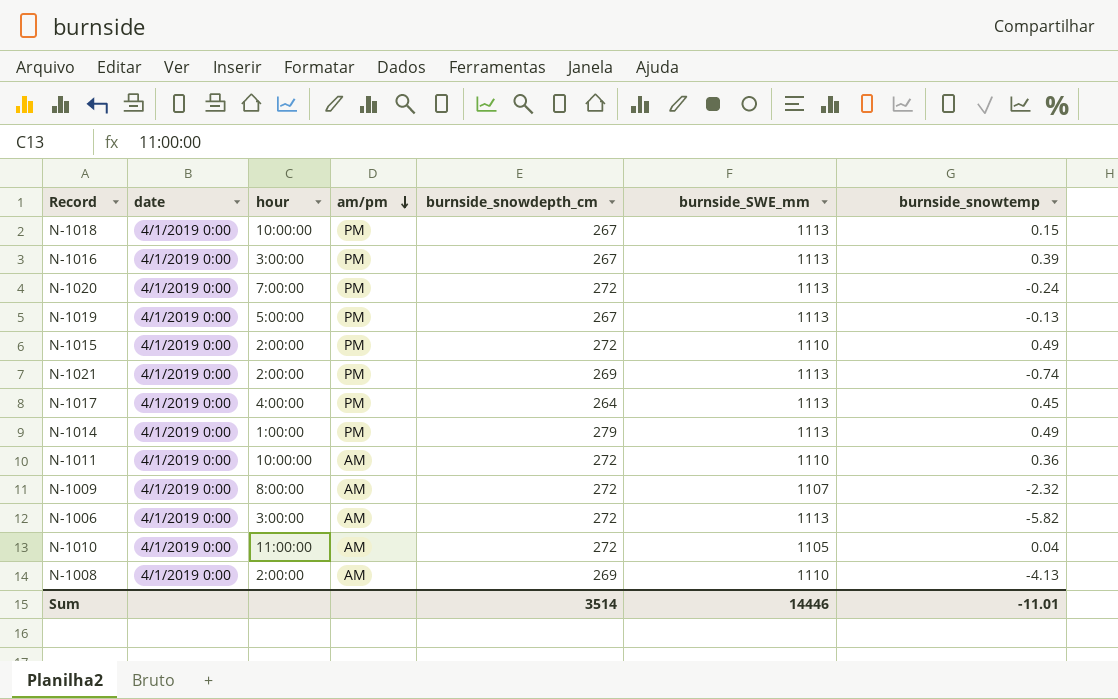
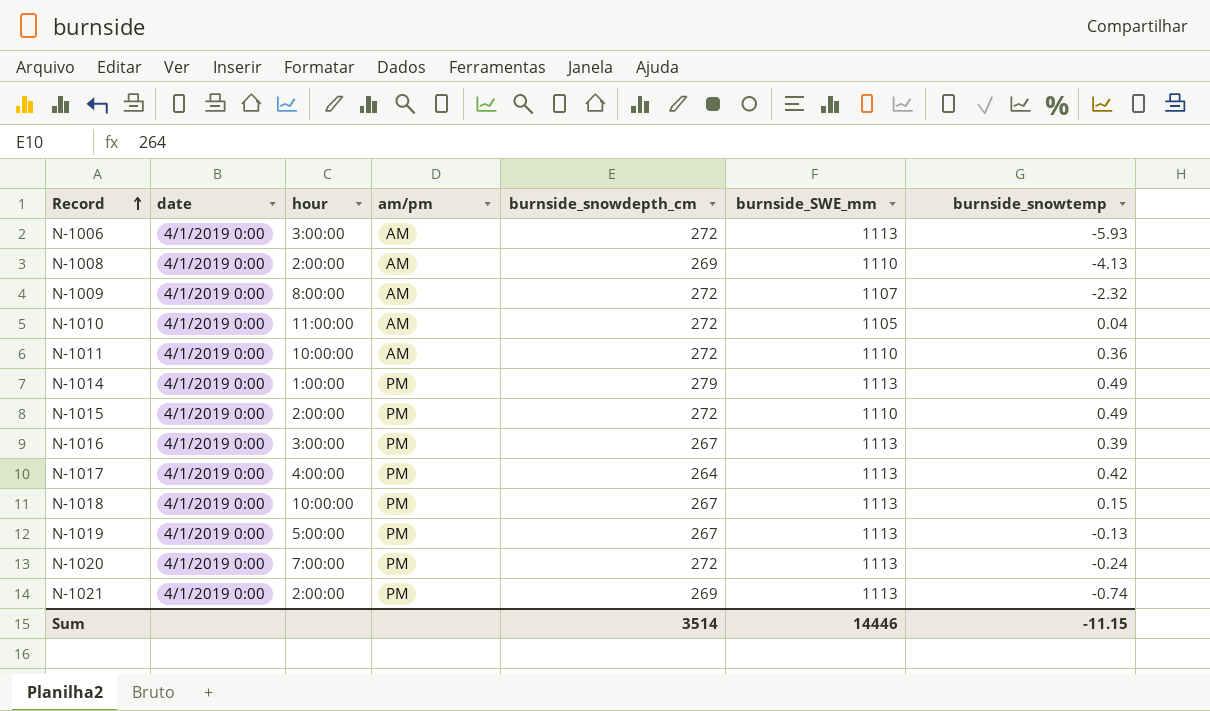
row order: am/pm descending -> Record ascending
N-1006 | burnside_snowtemp: -5.82 -> -5.93
N-1017 | burnside_snowtemp: 0.45 -> 0.42
Sum | burnside_snowtemp: -11.01 -> -11.15

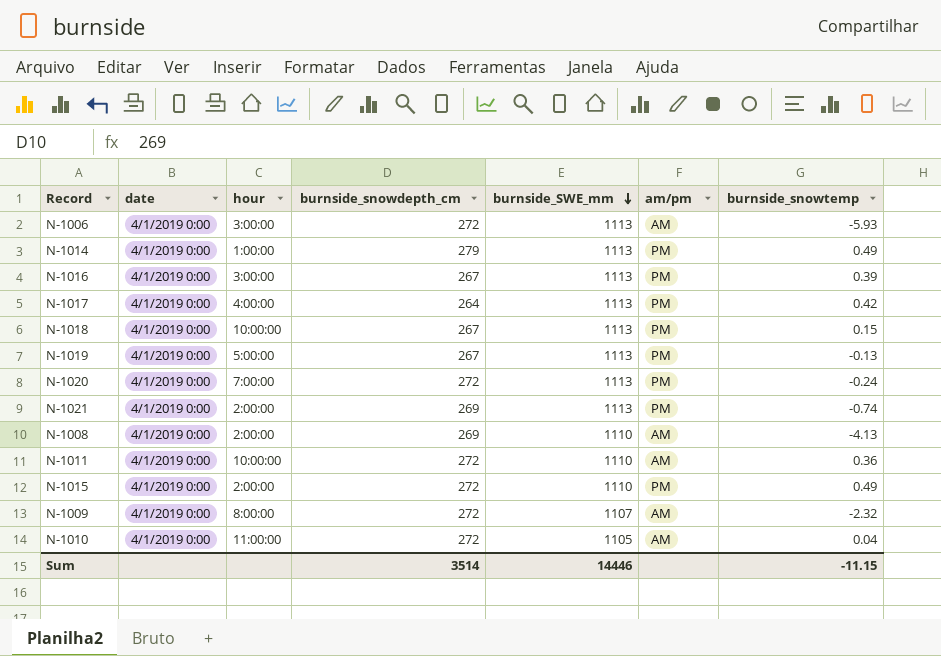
row order: Record ascending -> burnside_SWE_mm descending
column am/pm | position: 4 -> 6

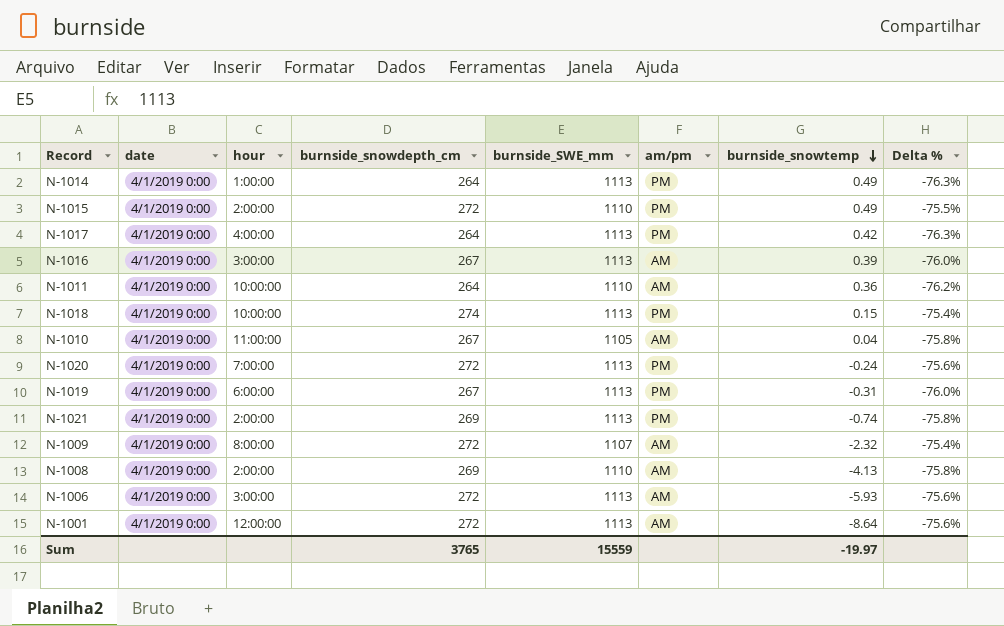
row order: burnside_SWE_mm descending -> burnside_snowtemp descending
column Delta % | formula: none -> ([burnside_snowdepth_cm] - [burnside_SWE_mm]) / [burnside_SWE_mm]
N-1014 | burnside_snowdepth_cm: 279 -> 264
N-1016 | am/pm: PM -> AM
N-1011 | burnside_snowdepth_cm: 272 -> 264
N-1018 | burnside_snowdepth_cm: 267 -> 274
N-1010 | burnside_snowdepth_cm: 272 -> 267
N-1019 | hour: 5:00:00 -> 6:00:00
N-1019 | burnside_snowtemp: -0.13 -> -0.31
row N-1001: none -> 4/1/2019 0:00 | 12:00:00 | 272 | 1113 | AM | -8.64 | -75.6%
Sum | burnside_snowdepth_cm: 3514 -> 3765
Sum | burnside_SWE_mm: 14446 -> 15559
Sum | burnside_snowtemp: -11.15 -> -19.97

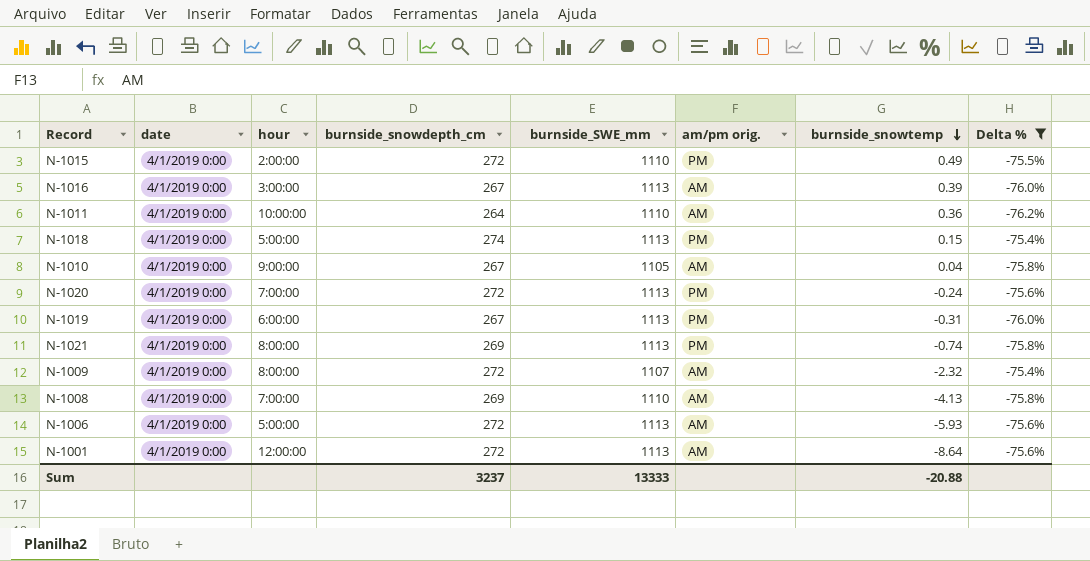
filter: none -> Delta % != -76.3%
column name: am/pm -> am/pm orig.
N-1018 | hour: 10:00:00 -> 5:00:00
N-1010 | hour: 11:00:00 -> 9:00:00
N-1021 | hour: 2:00:00 -> 8:00:00
N-1008 | hour: 2:00:00 -> 7:00:00
N-1006 | hour: 3:00:00 -> 5:00:00
Sum | burnside_snowdepth_cm: 3765 -> 3237
Sum | burnside_SWE_mm: 15559 -> 13333
Sum | burnside_snowtemp: -19.97 -> -20.88

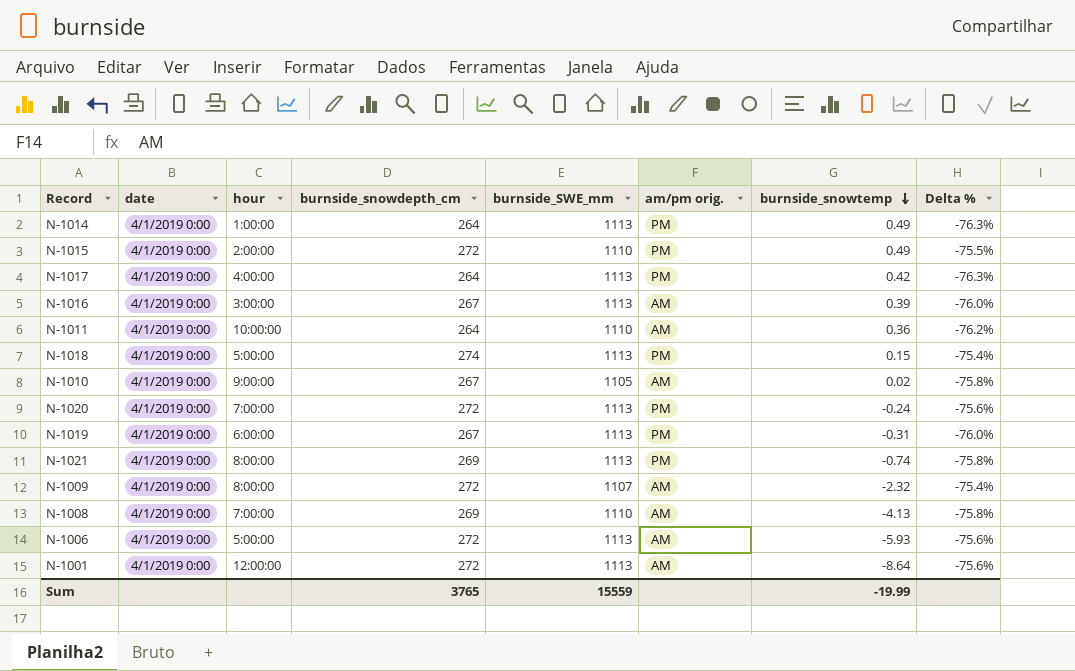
filter: Delta % != -76.3% -> none
N-1010 | burnside_snowtemp: 0.04 -> 0.02
Sum | burnside_snowdepth_cm: 3237 -> 3765
Sum | burnside_SWE_mm: 13333 -> 15559
Sum | burnside_snowtemp: -20.88 -> -19.99

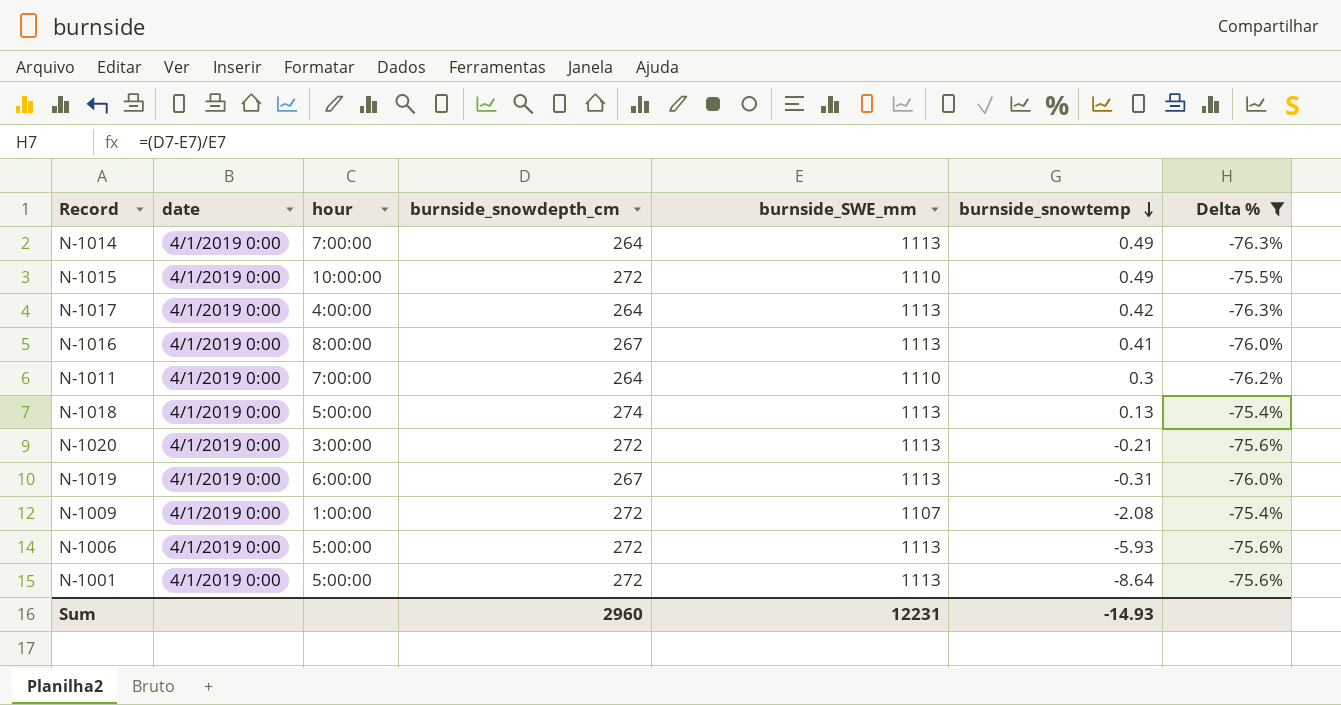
filter: none -> Delta % != -75.8%
column am/pm orig. | position: 6 -> none
N-1014 | hour: 1:00:00 -> 7:00:00
N-1015 | hour: 2:00:00 -> 10:00:00
N-1016 | hour: 3:00:00 -> 8:00:00
N-1016 | burnside_snowtemp: 0.39 -> 0.41
N-1011 | hour: 10:00:00 -> 7:00:00
N-1011 | burnside_snowtemp: 0.36 -> 0.3
N-1018 | burnside_snowtemp: 0.15 -> 0.13
N-1020 | hour: 7:00:00 -> 3:00:00
N-1020 | burnside_snowtemp: -0.24 -> -0.21
N-1009 | hour: 8:00:00 -> 1:00:00
N-1009 | burnside_snowtemp: -2.32 -> -2.08
N-1001 | hour: 12:00:00 -> 5:00:00
Sum | burnside_snowdepth_cm: 3765 -> 2960
Sum | burnside_SWE_mm: 15559 -> 12231
Sum | burnside_snowtemp: -19.99 -> -14.93

